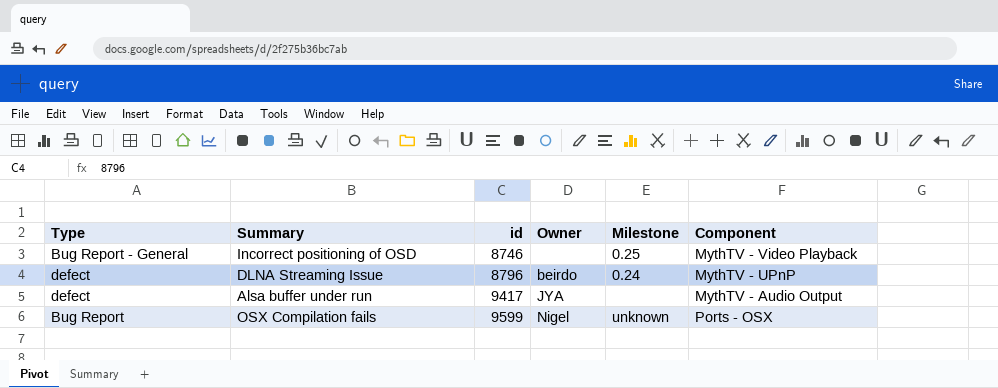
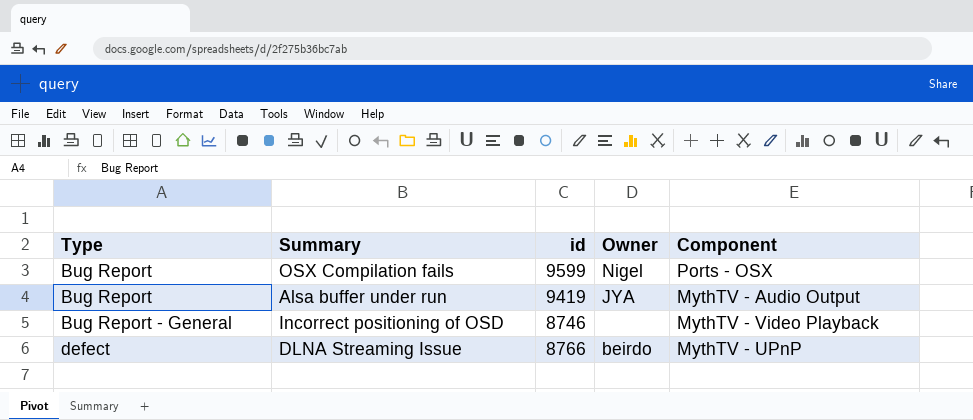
row order: id ascending -> Type ascending
column Milestone | position: 5 -> none
Alsa buffer under run | Type: defect -> Bug Report
Alsa buffer under run | id: 9417 -> 9419
DLNA Streaming Issue | id: 8796 -> 8766

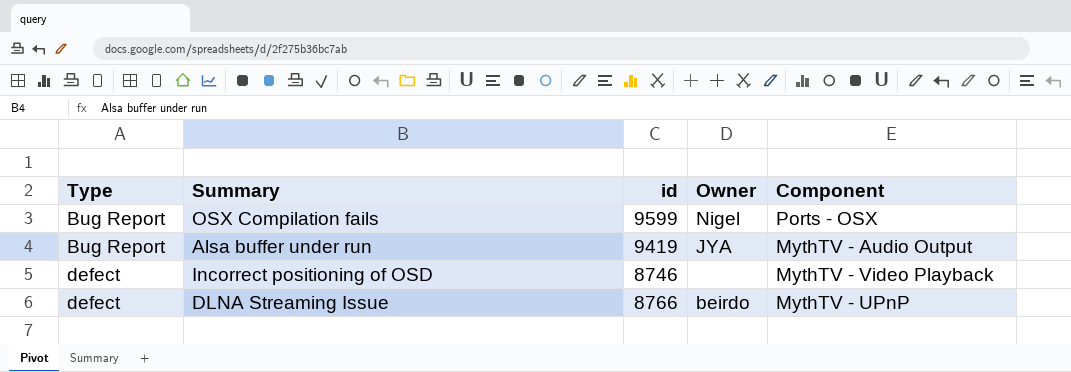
Incorrect positioning of OSD | Type: Bug Report - General -> defect

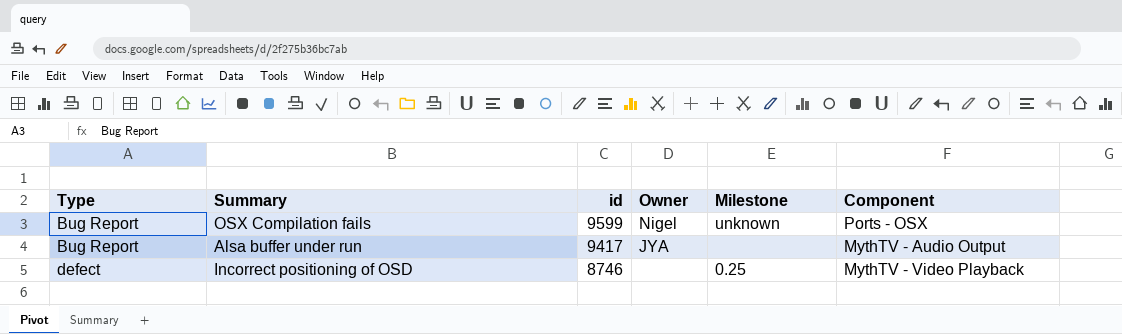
column Milestone | position: none -> 5
row DLNA Streaming Issue: defect | 8766 | beirdo | MythTV - UPnP -> none
Alsa buffer under run | id: 9419 -> 9417

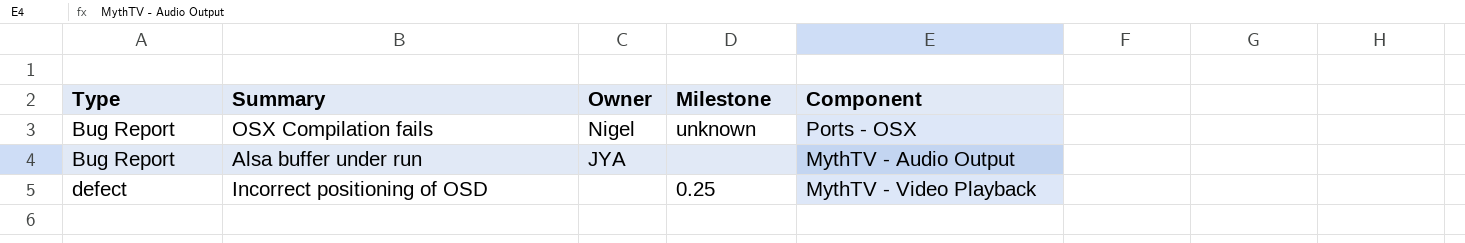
column id | position: 3 -> none

